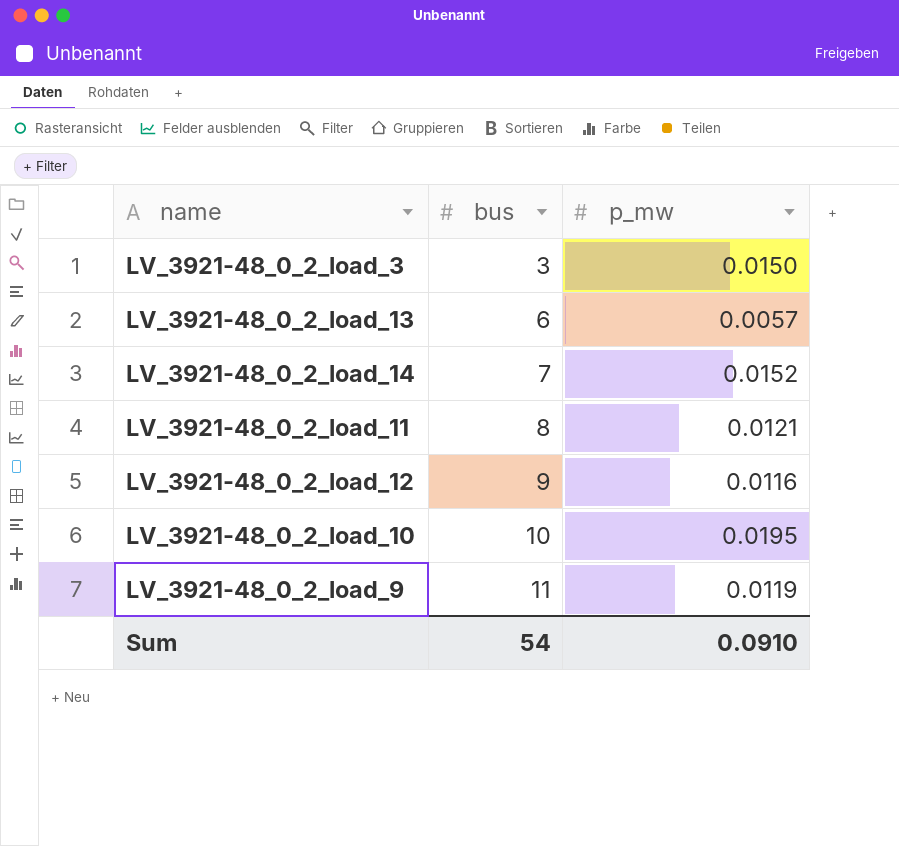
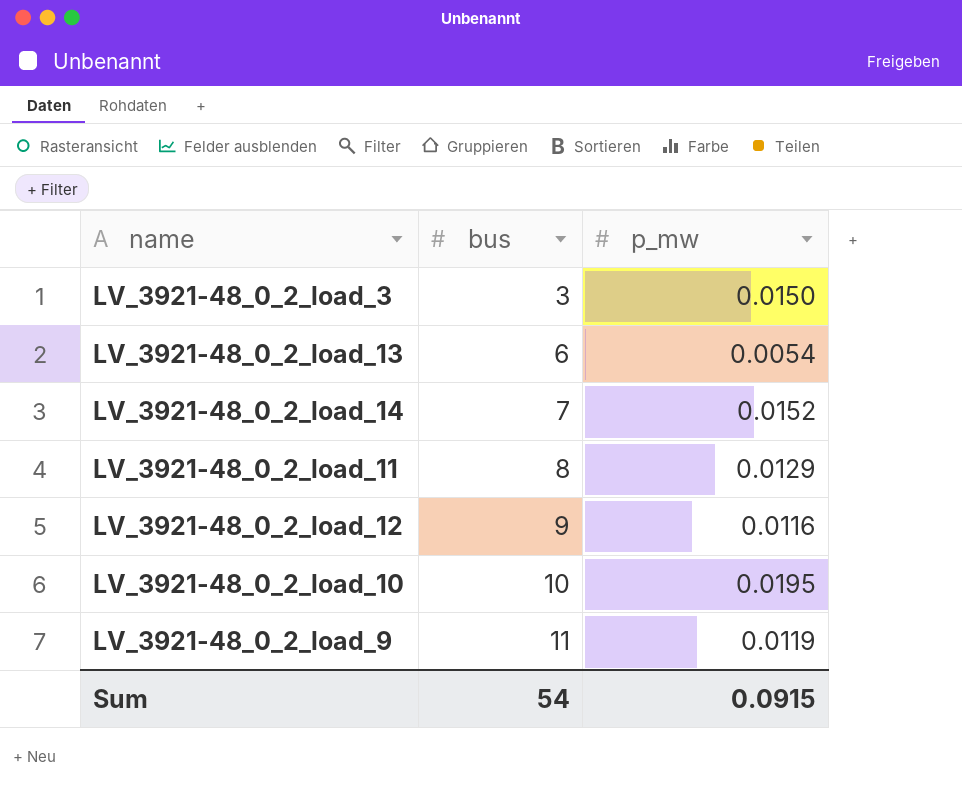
LV_3921-48_0_2_load_13 | p_mw: 0.0057 -> 0.0054
LV_3921-48_0_2_load_11 | p_mw: 0.0121 -> 0.0129
Sum | p_mw: 0.0910 -> 0.0915

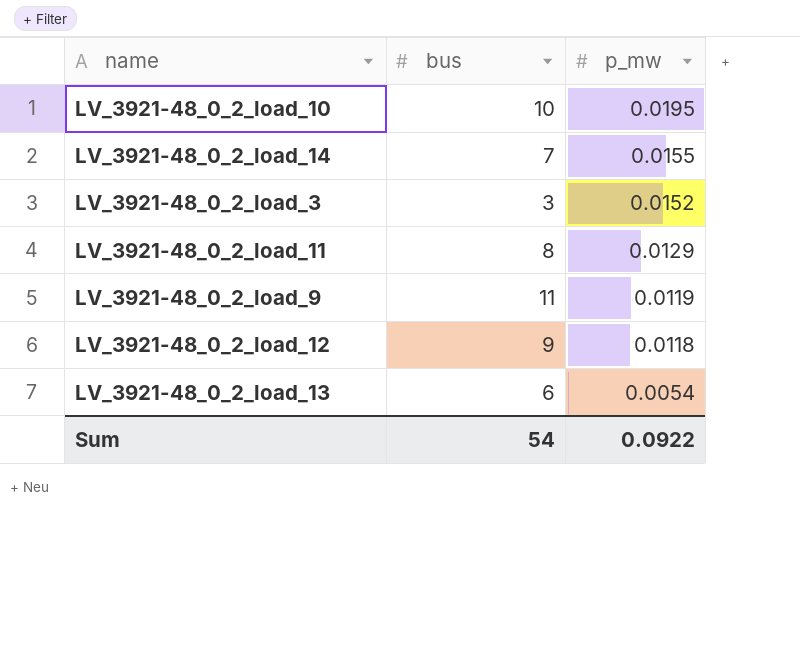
row order: bus ascending -> p_mw descending
LV_3921-48_0_2_load_14 | p_mw: 0.0152 -> 0.0155
LV_3921-48_0_2_load_3 | p_mw: 0.0150 -> 0.0152
LV_3921-48_0_2_load_12 | p_mw: 0.0116 -> 0.0118
Sum | p_mw: 0.0915 -> 0.0922

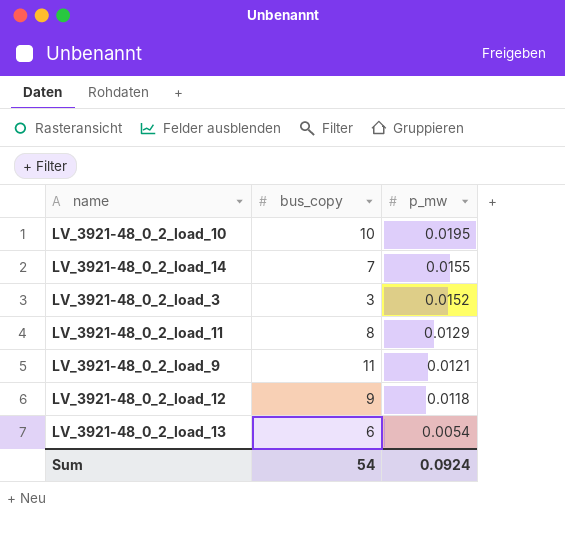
column name: bus -> bus_copy
LV_3921-48_0_2_load_9 | p_mw: 0.0119 -> 0.0121
Sum | p_mw: 0.0922 -> 0.0924

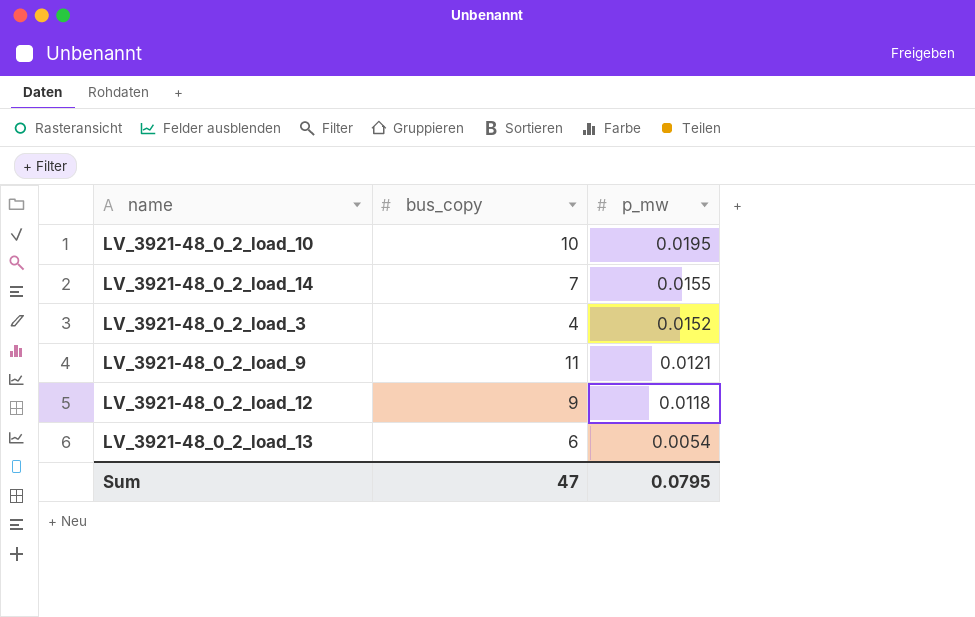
row LV_3921-48_0_2_load_11: 8 | 0.0129 -> none
LV_3921-48_0_2_load_3 | bus_copy: 3 -> 4
Sum | bus_copy: 54 -> 47
Sum | p_mw: 0.0924 -> 0.0795

